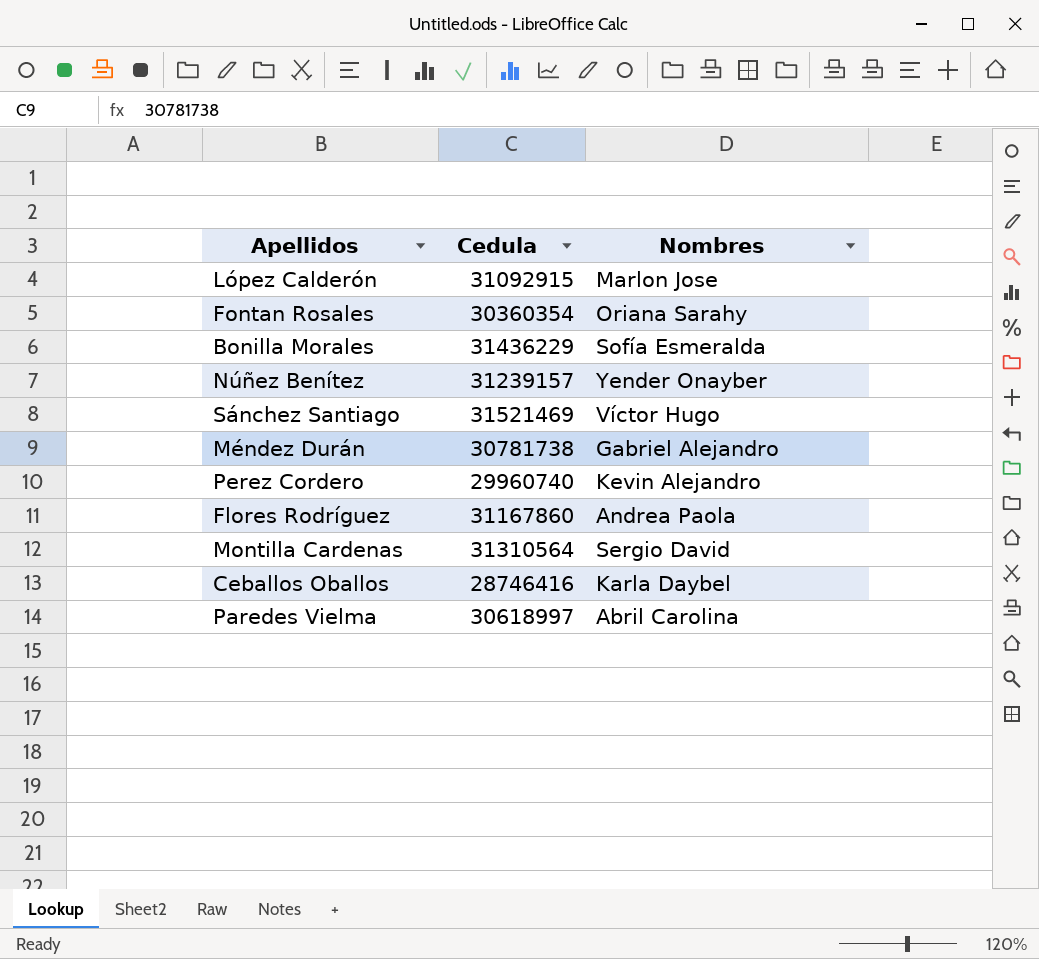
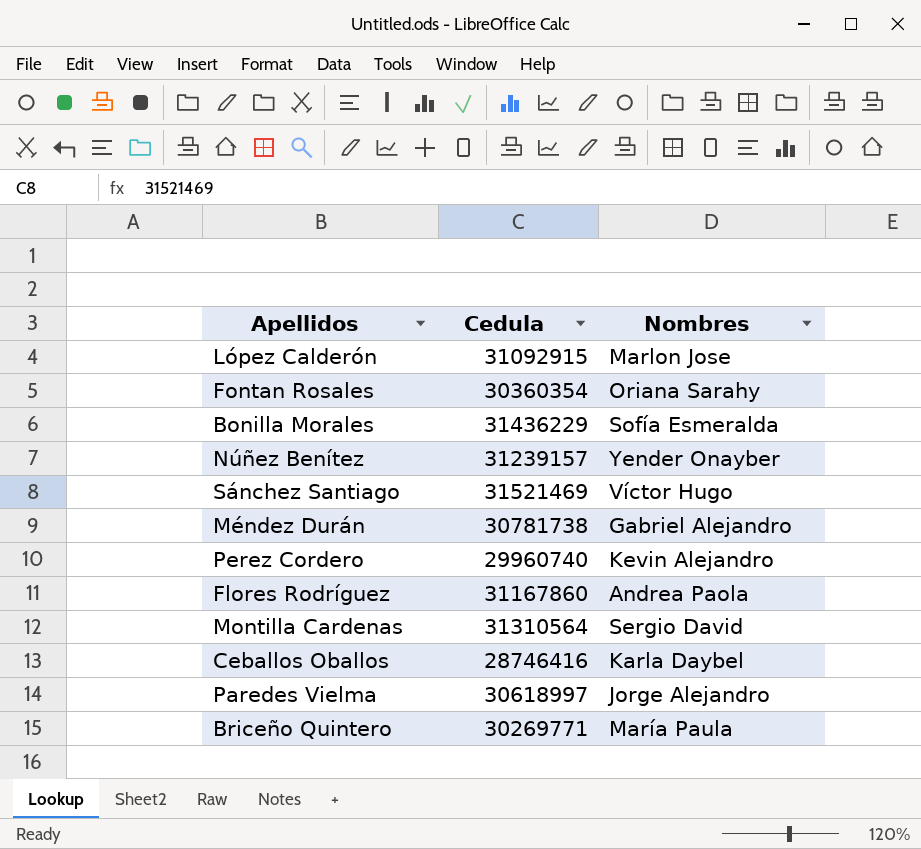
Paredes Vielma | Nombres: Abril Carolina -> Jorge Alejandro
row Briceño Quintero: none -> 30269771 | María Paula

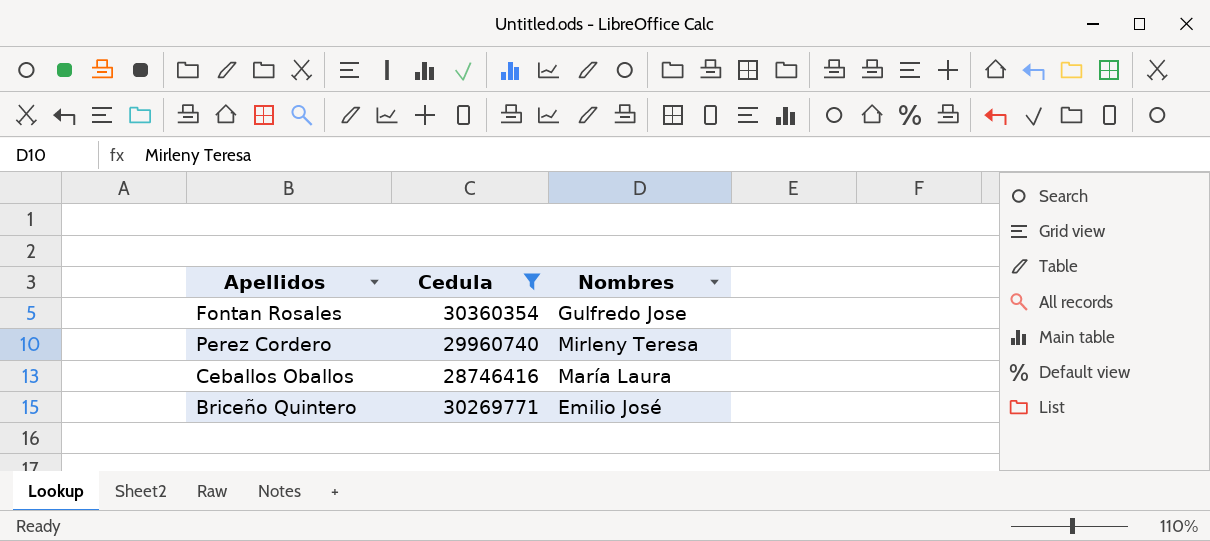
filter: none -> Cedula <= 30360354
Fontan Rosales | Nombres: Oriana Sarahy -> Gulfredo Jose
Perez Cordero | Nombres: Kevin Alejandro -> Mirleny Teresa
Ceballos Oballos | Nombres: Karla Daybel -> María Laura
Briceño Quintero | Nombres: María Paula -> Emilio José

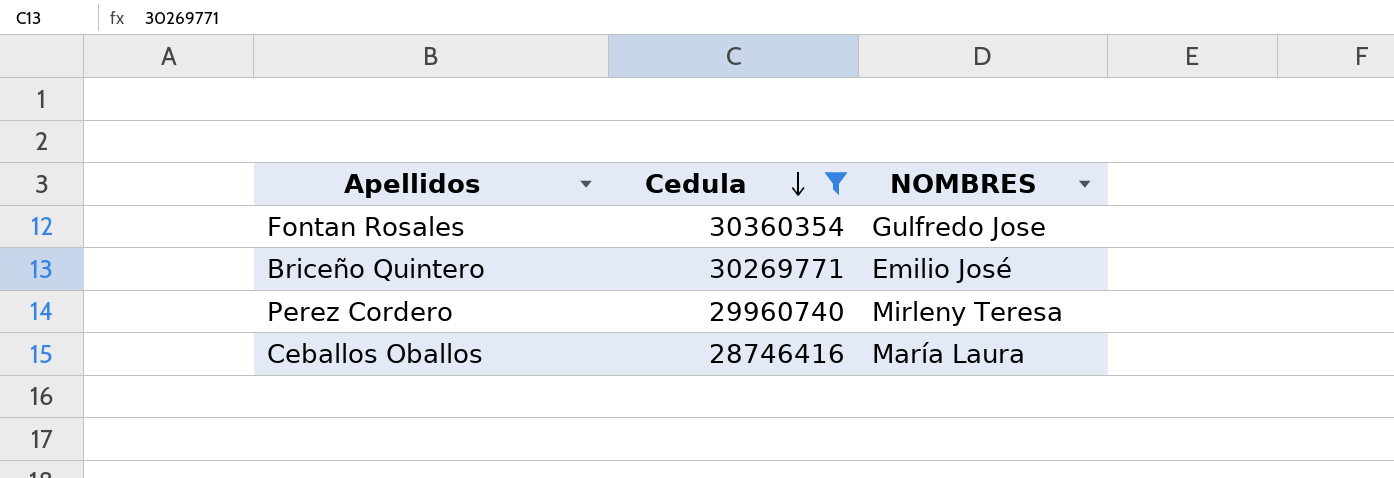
row order: none -> Cedula descending
column name: Nombres -> NOMBRES

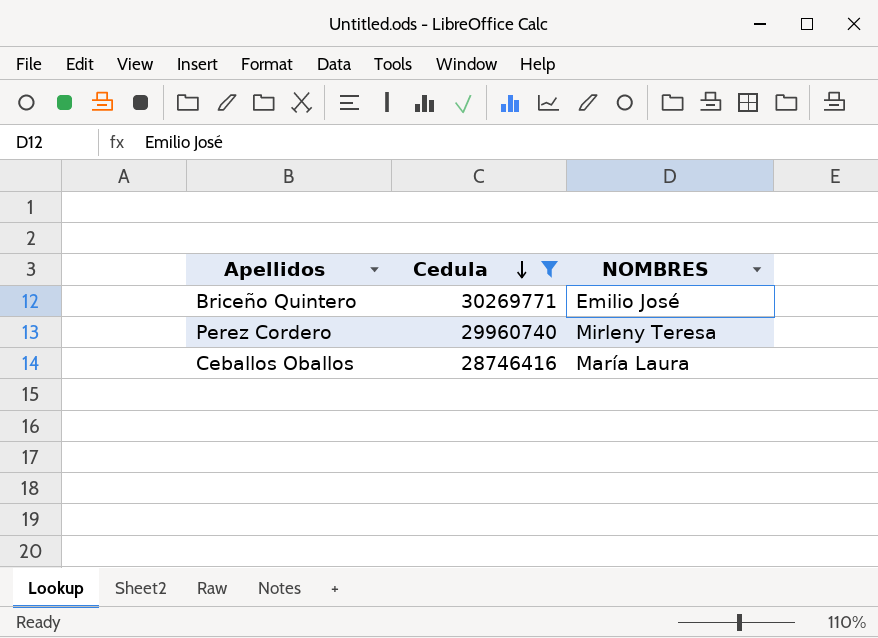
row Fontan Rosales: 30360354 | Gulfredo Jose -> none

